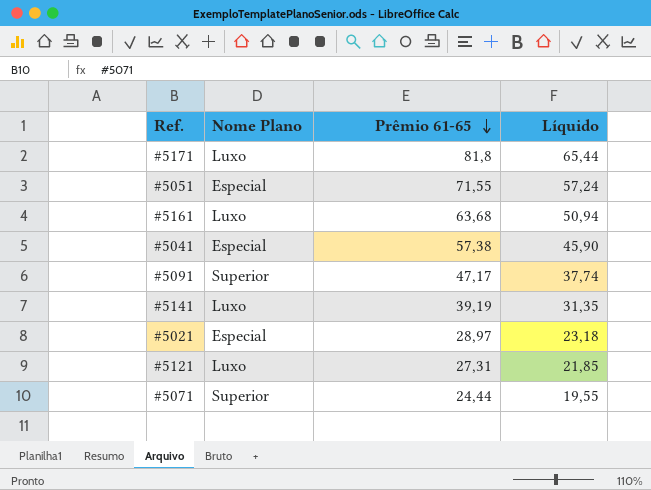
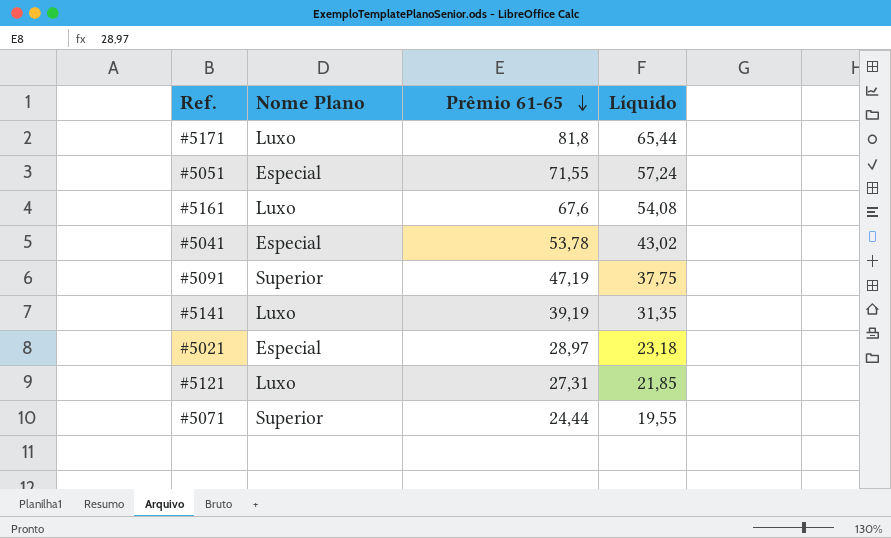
#5161 | Prêmio 61-65: 63,68 -> 67,6
#5161 | Líquido: 50,94 -> 54,08
#5041 | Prêmio 61-65: 57,38 -> 53,78
#5041 | Líquido: 45,90 -> 43,02
#5091 | Prêmio 61-65: 47,17 -> 47,19
#5091 | Líquido: 37,74 -> 37,75

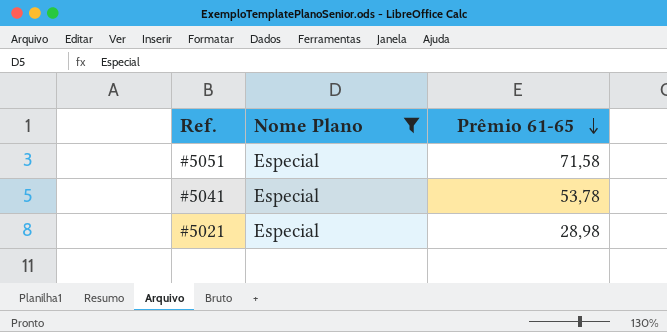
filter: none -> Nome Plano = Especial
column Líquido | formula: [Prêmio 61-65] * 0,8 -> none
#5051 | Prêmio 61-65: 71,55 -> 71,58
#5021 | Prêmio 61-65: 28,97 -> 28,98

